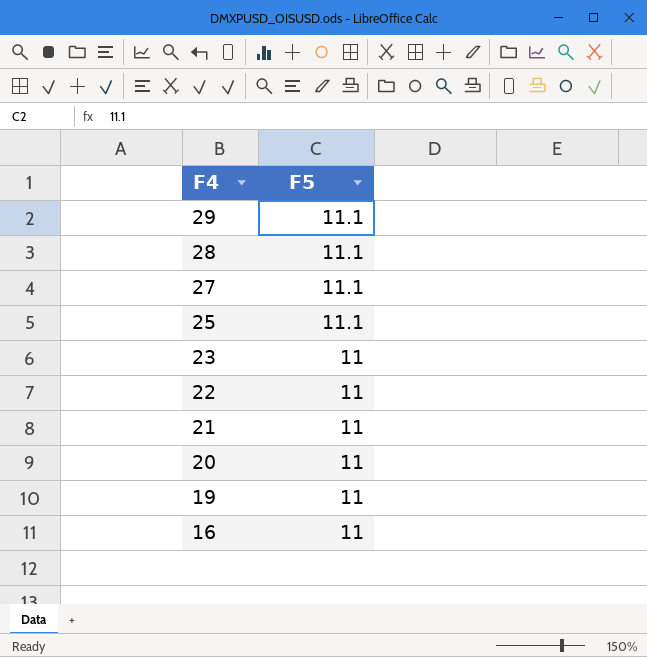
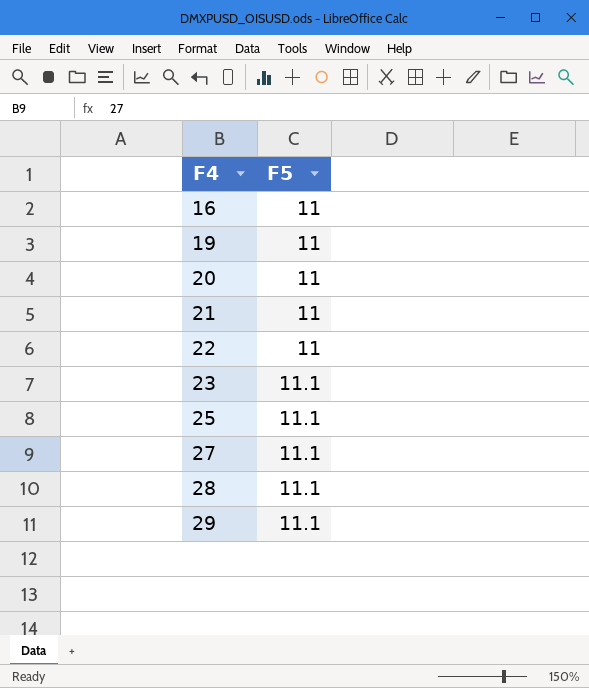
row order: F4 descending -> F4 ascending
23 | F5: 11 -> 11.1

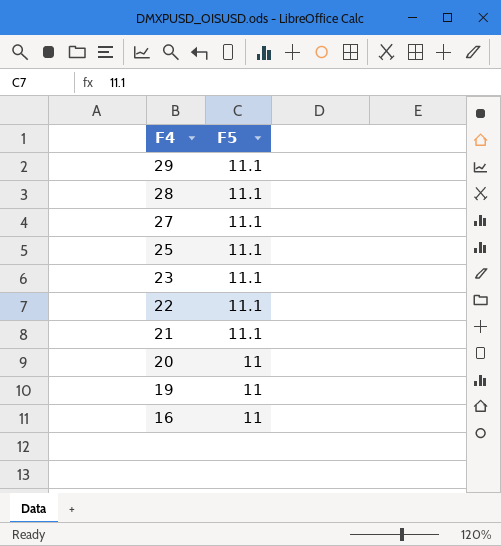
row order: F4 ascending -> F4 descending
22 | F5: 11 -> 11.1
21 | F5: 11 -> 11.1

